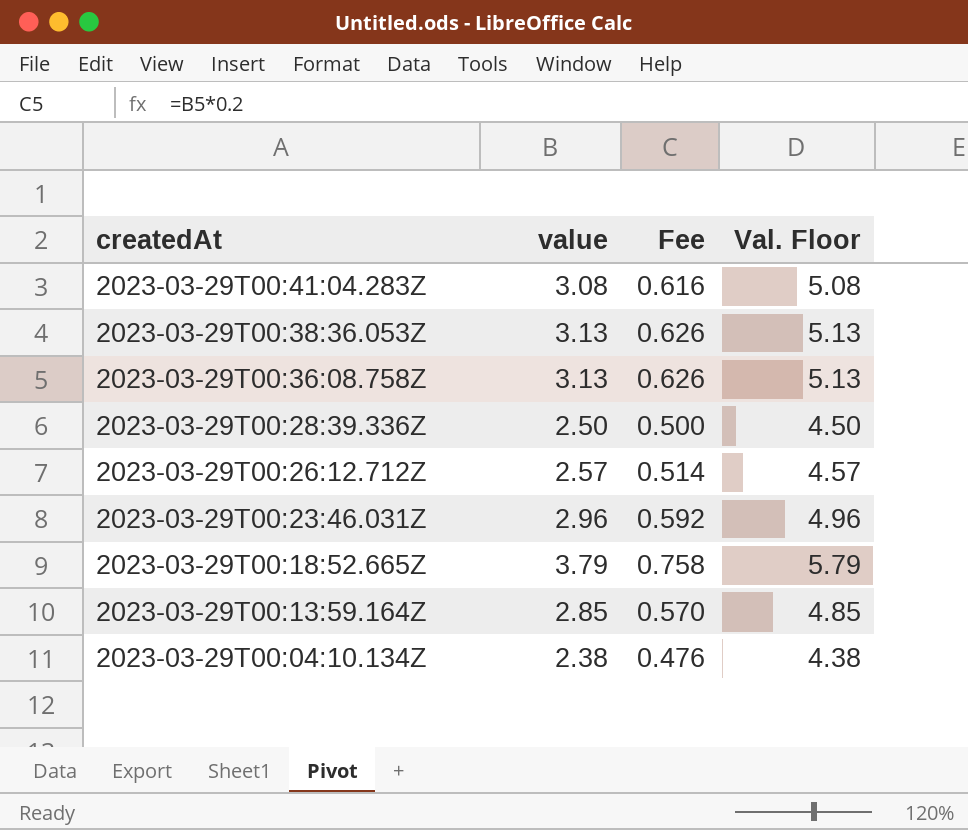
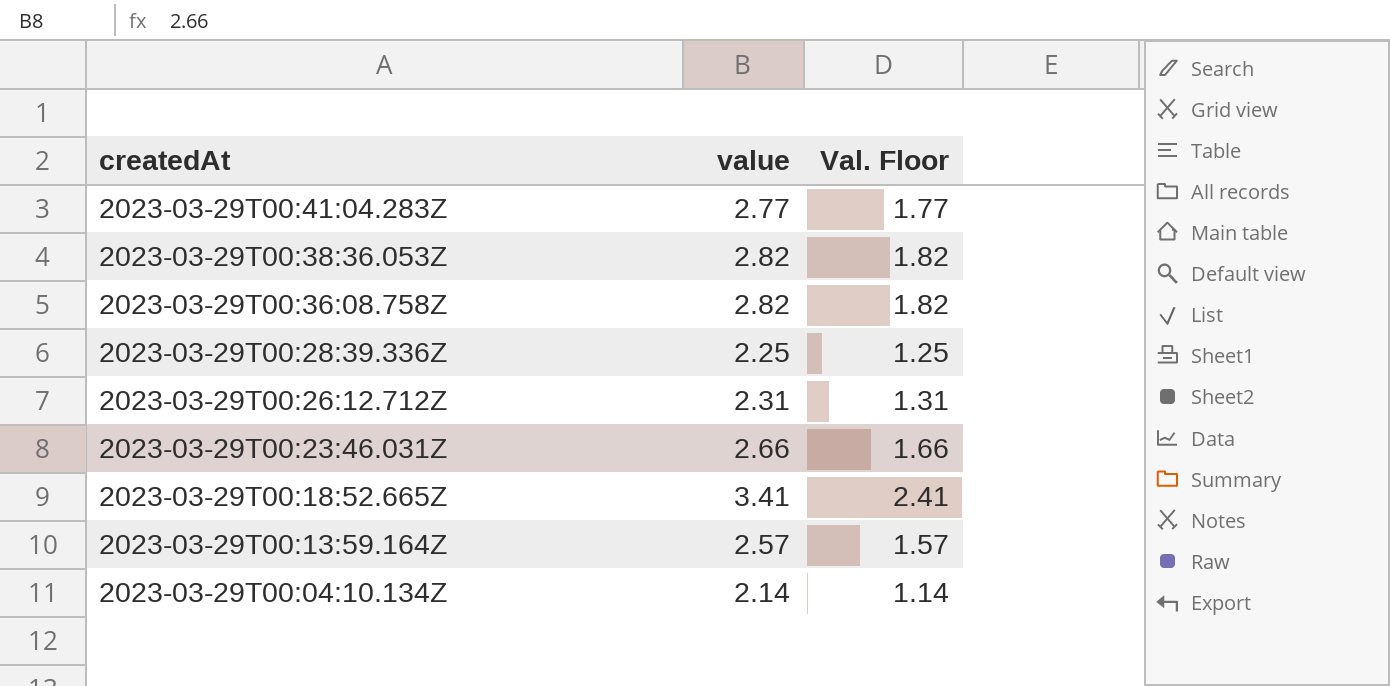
column Fee | formula: [value] * 0.2 -> none
column Val. Floor | formula: [value] + 2 -> [value] - 1
2023-03-29T00:41:04.283Z | value: 3.08 -> 2.77
2023-03-29T00:38:36.053Z | value: 3.13 -> 2.82
2023-03-29T00:36:08.758Z | value: 3.13 -> 2.82
2023-03-29T00:28:39.336Z | value: 2.50 -> 2.25
2023-03-29T00:26:12.712Z | value: 2.57 -> 2.31
2023-03-29T00:23:46.031Z | value: 2.96 -> 2.66
2023-03-29T00:18:52.665Z | value: 3.79 -> 3.41
2023-03-29T00:13:59.164Z | value: 2.85 -> 2.57
2023-03-29T00:04:10.134Z | value: 2.38 -> 2.14

